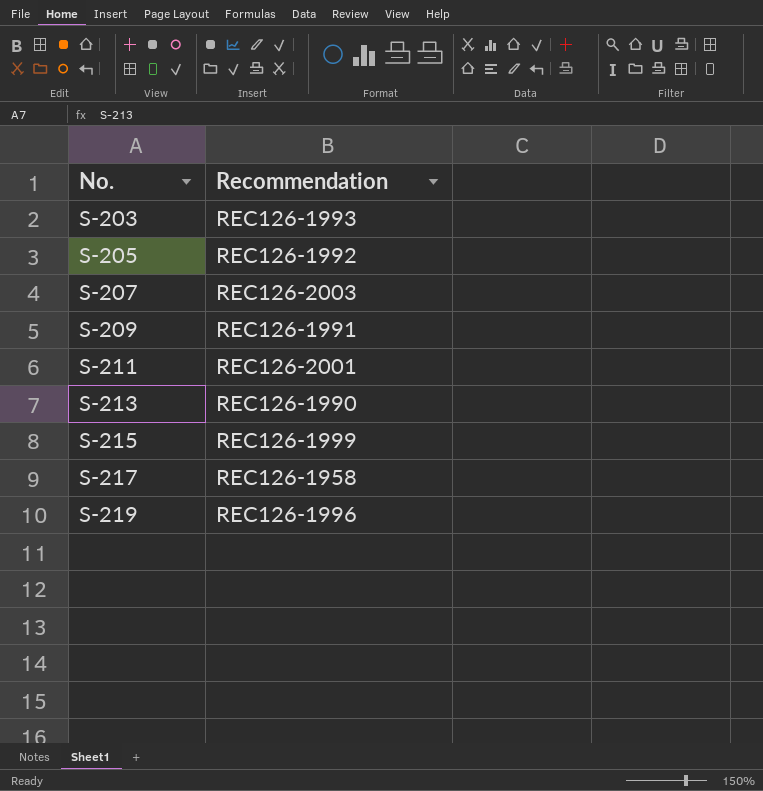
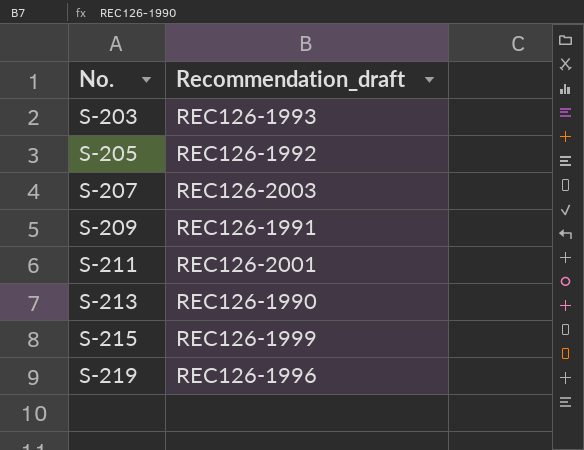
column name: Recommendation -> Recommendation_draft
row S-217: REC126-1958 -> none

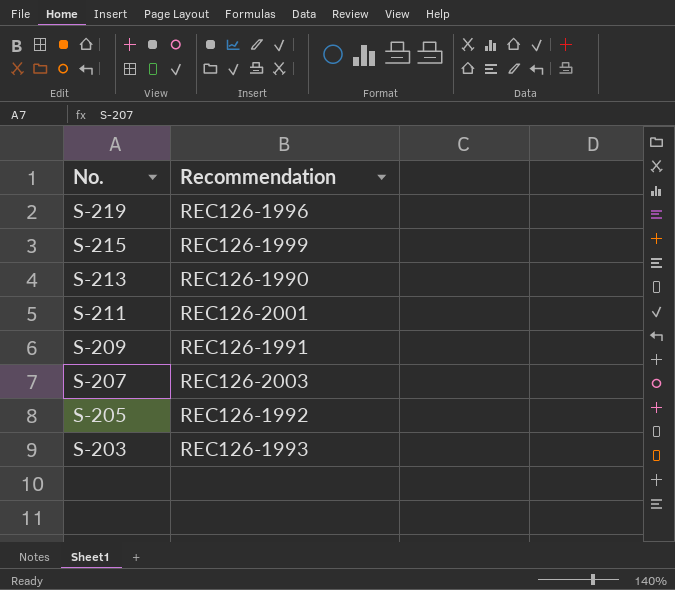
row order: No. ascending -> No. descending
column name: Recommendation_draft -> Recommendation

